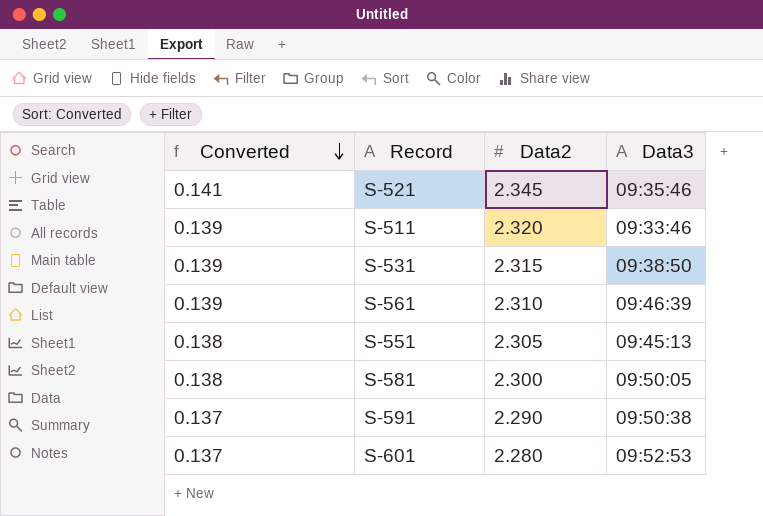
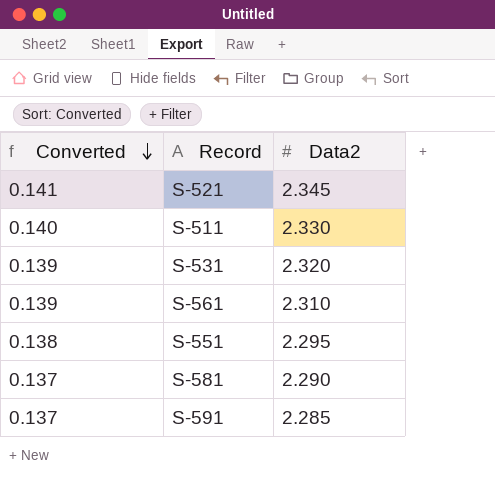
column Data3 | position: 4 -> none
row S-601: 0.137 | 2.280 | 09:52:53 -> none
S-511 | Converted: 0.139 -> 0.140
S-511 | Data2: 2.320 -> 2.330
S-531 | Data2: 2.315 -> 2.320
S-551 | Data2: 2.305 -> 2.295
S-581 | Converted: 0.138 -> 0.137
S-581 | Data2: 2.300 -> 2.290
S-591 | Data2: 2.290 -> 2.285

